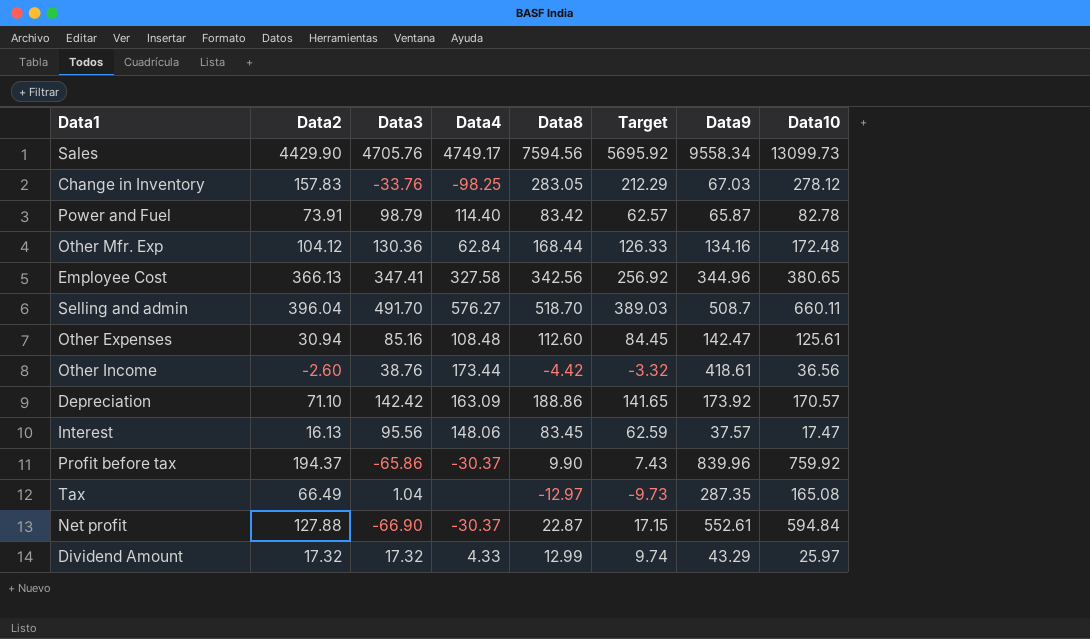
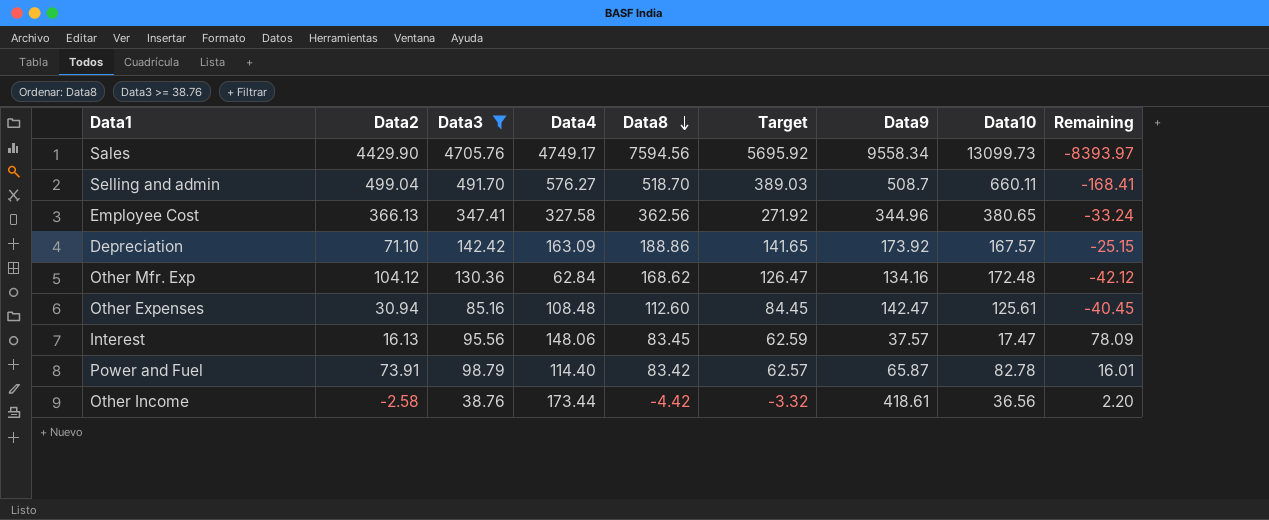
filter: none -> Data3 >= 38.76
row order: none -> Data8 descending
column Remaining | formula: none -> [Data3] - [Data10]
Selling and admin | Data2: 396.04 -> 499.04
Employee Cost | Data8: 342.56 -> 362.56
Employee Cost | Target: 256.92 -> 271.92
Depreciation | Data10: 170.57 -> 167.57
Other Mfr. Exp | Data8: 168.44 -> 168.62
Other Mfr. Exp | Target: 126.33 -> 126.47
Other Income | Data2: -2.60 -> -2.58

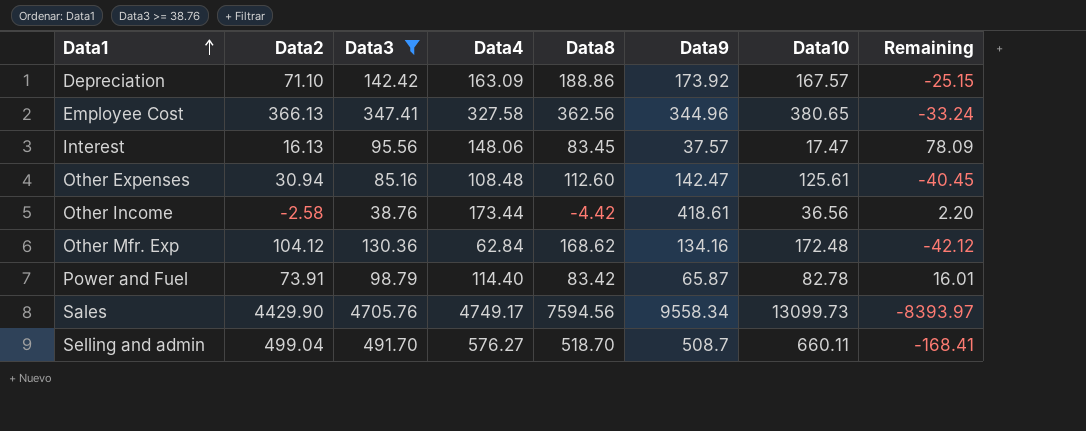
row order: Data8 descending -> Data1 ascending
column Target | formula: [Data8] * 0.75 -> none

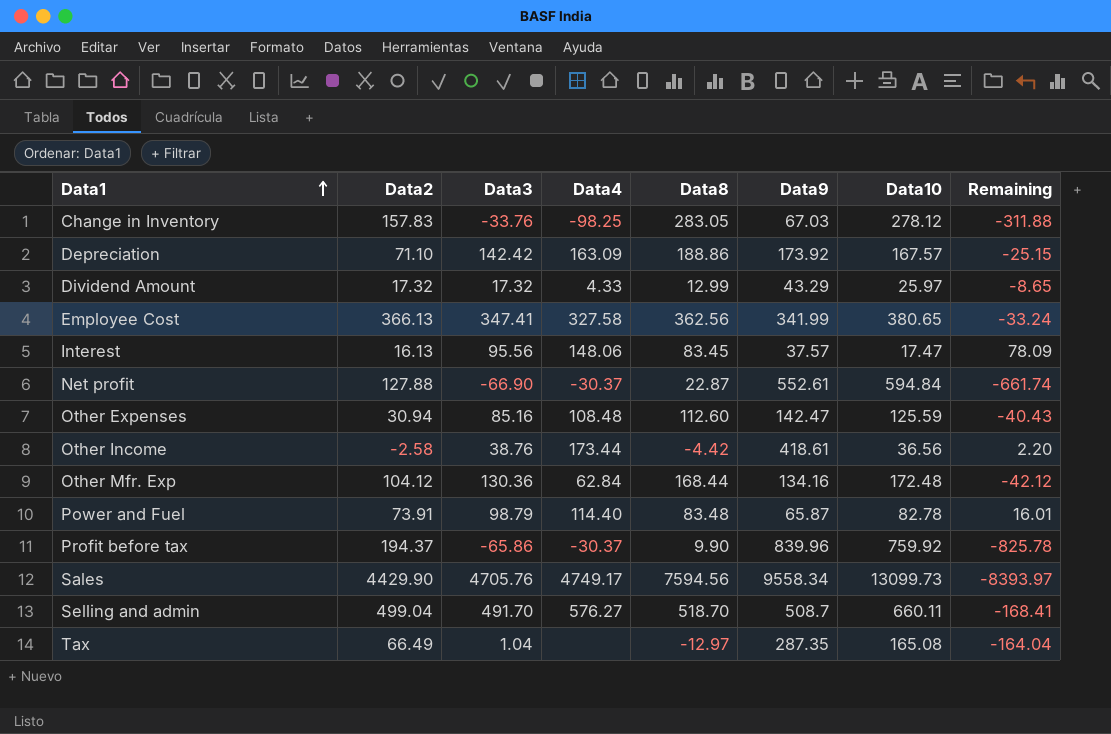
filter: Data3 >= 38.76 -> none
Employee Cost | Data9: 344.96 -> 341.99
Other Expenses | Data10: 125.61 -> 125.59
Other Expenses | Remaining: -40.45 -> -40.43
Other Mfr. Exp | Data8: 168.62 -> 168.44
Power and Fuel | Data8: 83.42 -> 83.48

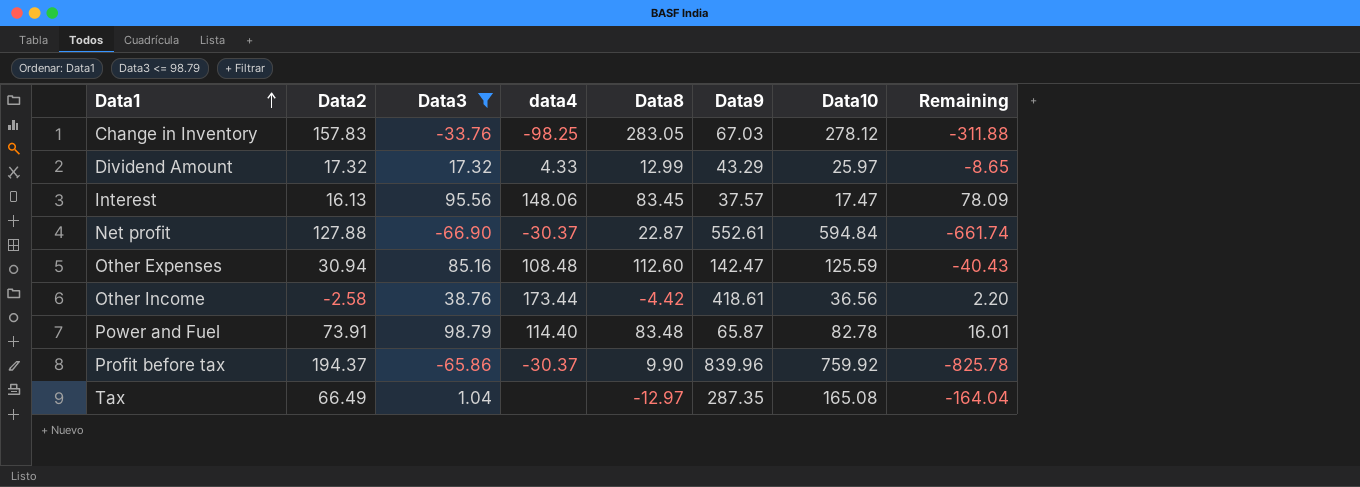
filter: none -> Data3 <= 98.79
column name: Data4 -> data4

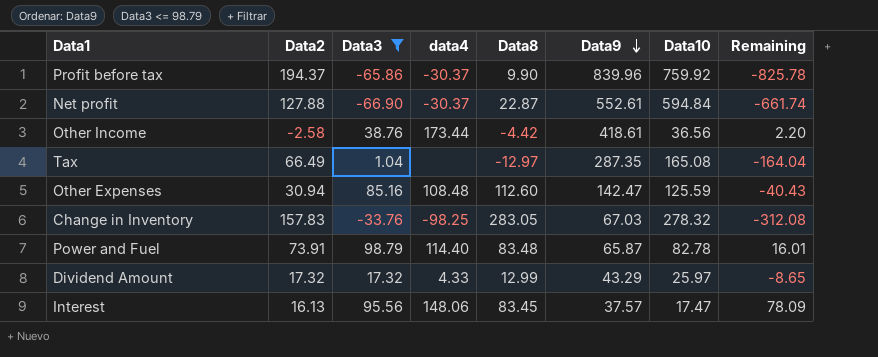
row order: Data1 ascending -> Data9 descending
Change in Inventory | Data10: 278.12 -> 278.32
Change in Inventory | Remaining: -311.88 -> -312.08

